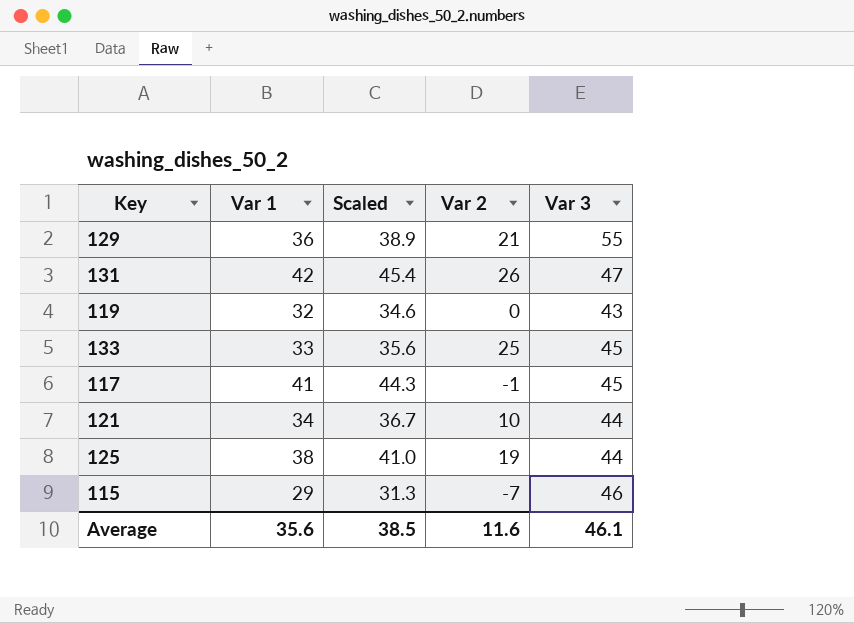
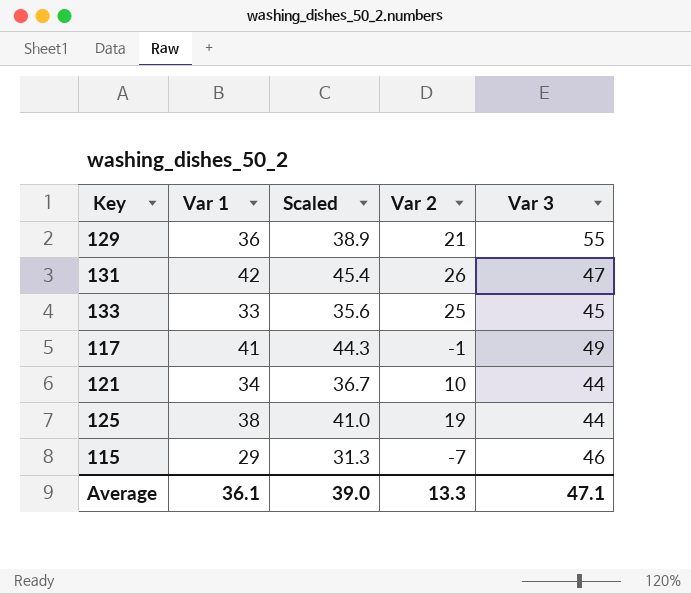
row 119: 32 | 34.6 | 0 | 43 -> none
117 | Var 3: 45 -> 49
Average | Var 1: 35.6 -> 36.1
Average | Scaled: 38.5 -> 39.0
Average | Var 2: 11.6 -> 13.3
Average | Var 3: 46.1 -> 47.1

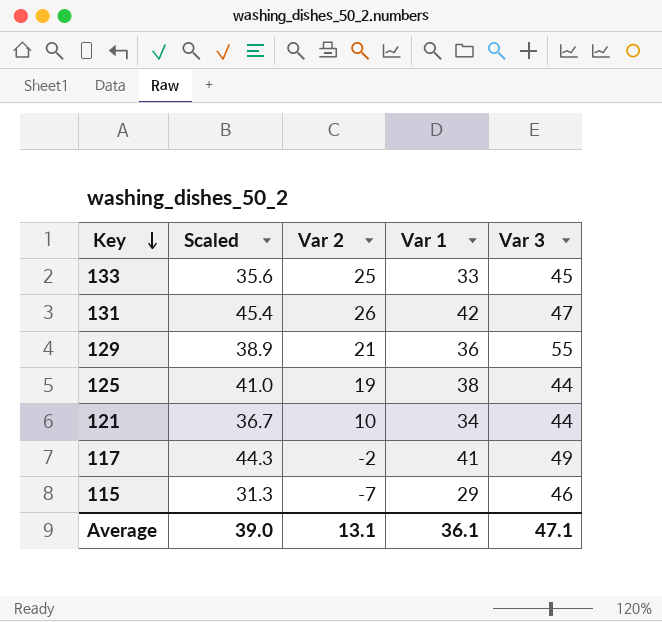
row order: none -> Key descending
column Var 1 | position: 2 -> 4
117 | Var 2: -1 -> -2
Average | Var 2: 13.3 -> 13.1

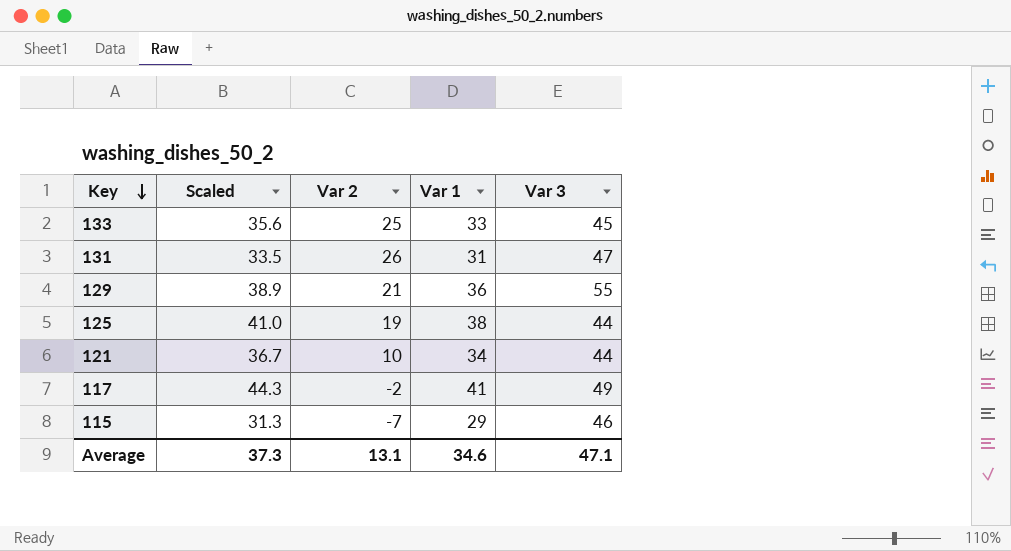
131 | Scaled: 45.4 -> 33.5
131 | Var 1: 42 -> 31
Average | Scaled: 39.0 -> 37.3
Average | Var 1: 36.1 -> 34.6

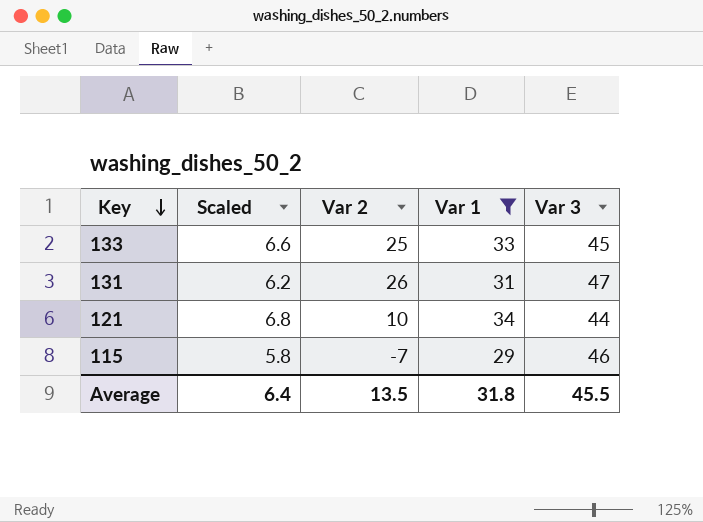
filter: none -> Var 1 <= 34
column Scaled | formula: [Var 1] * 1.08 -> [Var 1] * 0.2
Average | Scaled: 37.3 -> 6.4
Average | Var 2: 13.1 -> 13.5
Average | Var 1: 34.6 -> 31.8
Average | Var 3: 47.1 -> 45.5

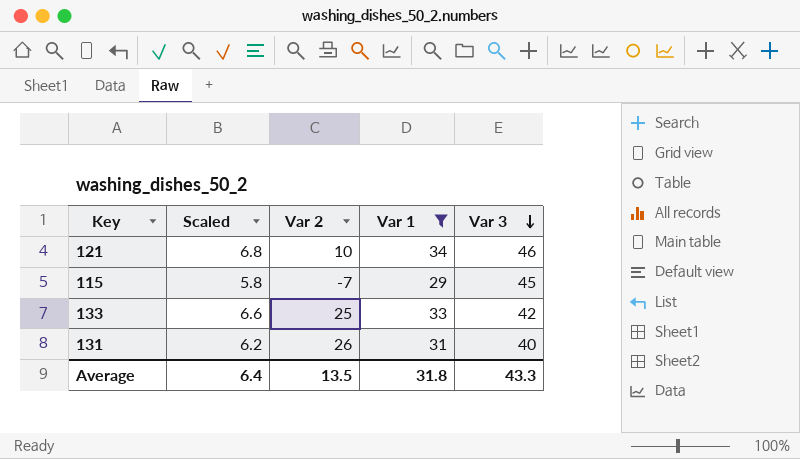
row order: Key descending -> Var 3 descending
121 | Var 3: 44 -> 46
115 | Var 3: 46 -> 45
133 | Var 3: 45 -> 42
131 | Var 3: 47 -> 40
Average | Var 3: 45.5 -> 43.3

